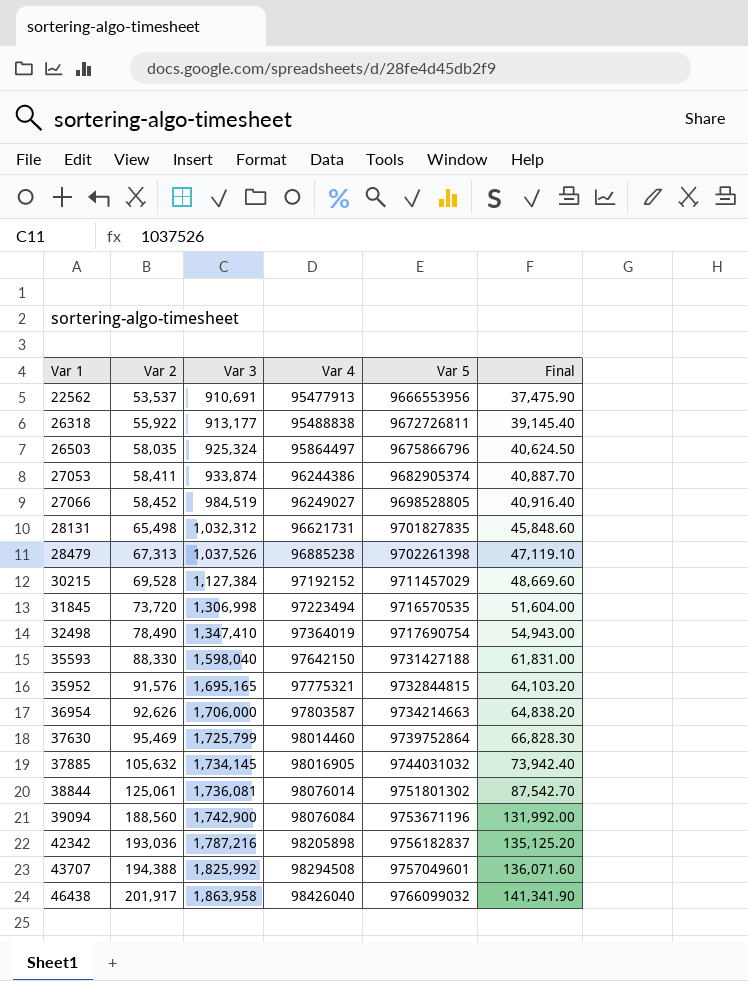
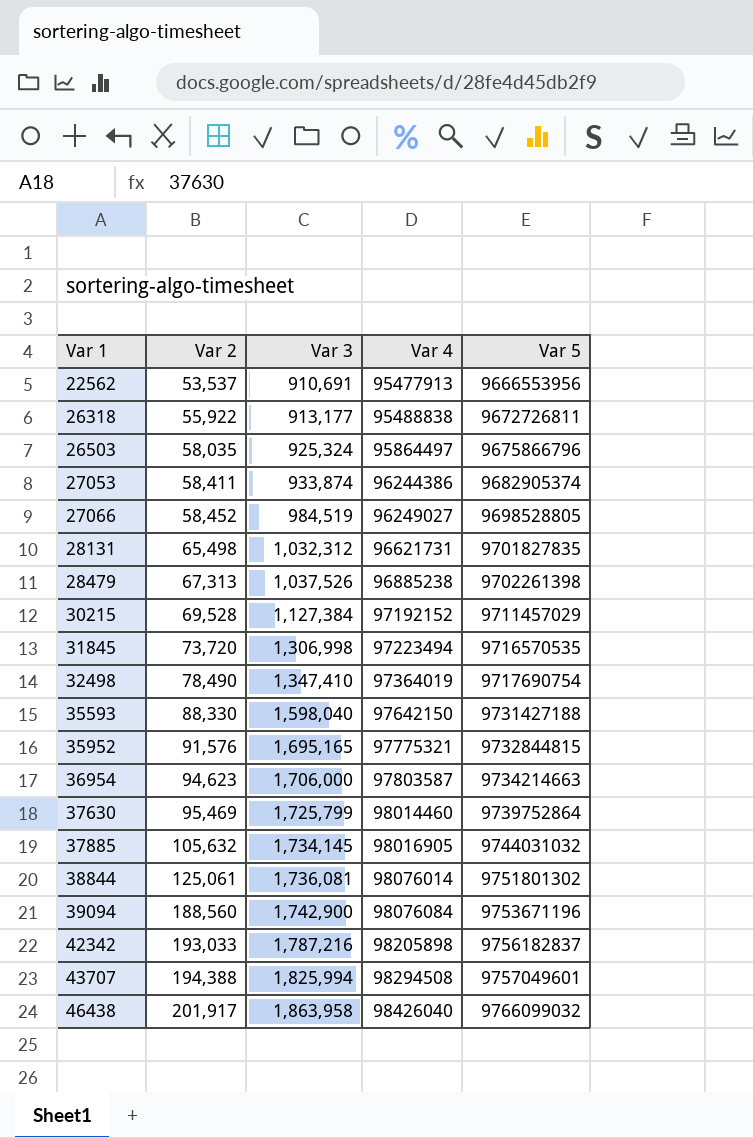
column Final | formula: [Var 2] * 0.7 -> none
36954 | Var 2: 92,626 -> 94,623
42342 | Var 2: 193,036 -> 193,033
43707 | Var 3: 1,825,992 -> 1,825,994

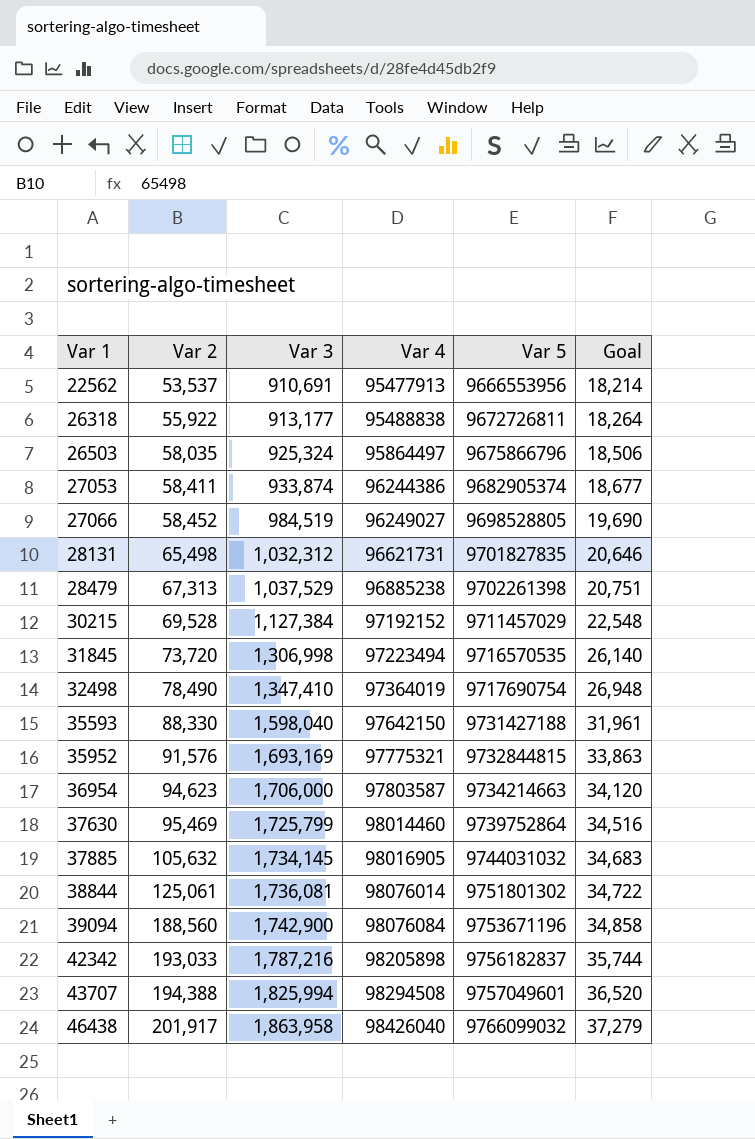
column Goal | formula: none -> [Var 3] * 0.02
28479 | Var 3: 1,037,526 -> 1,037,529
35952 | Var 3: 1,695,165 -> 1,693,169

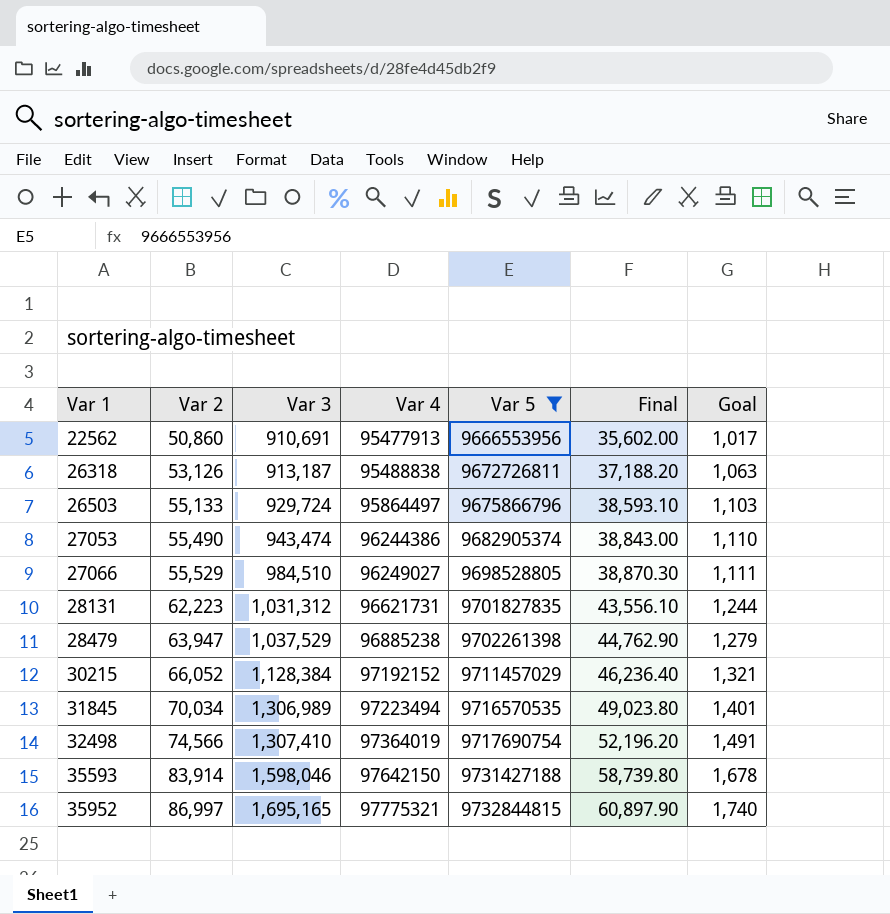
filter: none -> Var 5 <= 9732844815
column Final | formula: none -> [Var 2] * 0.7
column Goal | formula: [Var 3] * 0.02 -> [Var 2] * 0.02
22562 | Var 2: 53,537 -> 50,860
26318 | Var 2: 55,922 -> 53,126
26318 | Var 3: 913,177 -> 913,187
26503 | Var 2: 58,035 -> 55,133
26503 | Var 3: 925,324 -> 929,724
27053 | Var 2: 58,411 -> 55,490
27053 | Var 3: 933,874 -> 943,474
27066 | Var 2: 58,452 -> 55,529
27066 | Var 3: 984,519 -> 984,510
28131 | Var 2: 65,498 -> 62,223
28131 | Var 3: 1,032,312 -> 1,031,312
28479 | Var 2: 67,313 -> 63,947
30215 | Var 2: 69,528 -> 66,052
30215 | Var 3: 1,127,384 -> 1,128,384
31845 | Var 2: 73,720 -> 70,034
31845 | Var 3: 1,306,998 -> 1,306,989
32498 | Var 2: 78,490 -> 74,566
32498 | Var 3: 1,347,410 -> 1,307,410
35593 | Var 2: 88,330 -> 83,914
35593 | Var 3: 1,598,040 -> 1,598,046
35952 | Var 2: 91,576 -> 86,997
35952 | Var 3: 1,693,169 -> 1,695,165

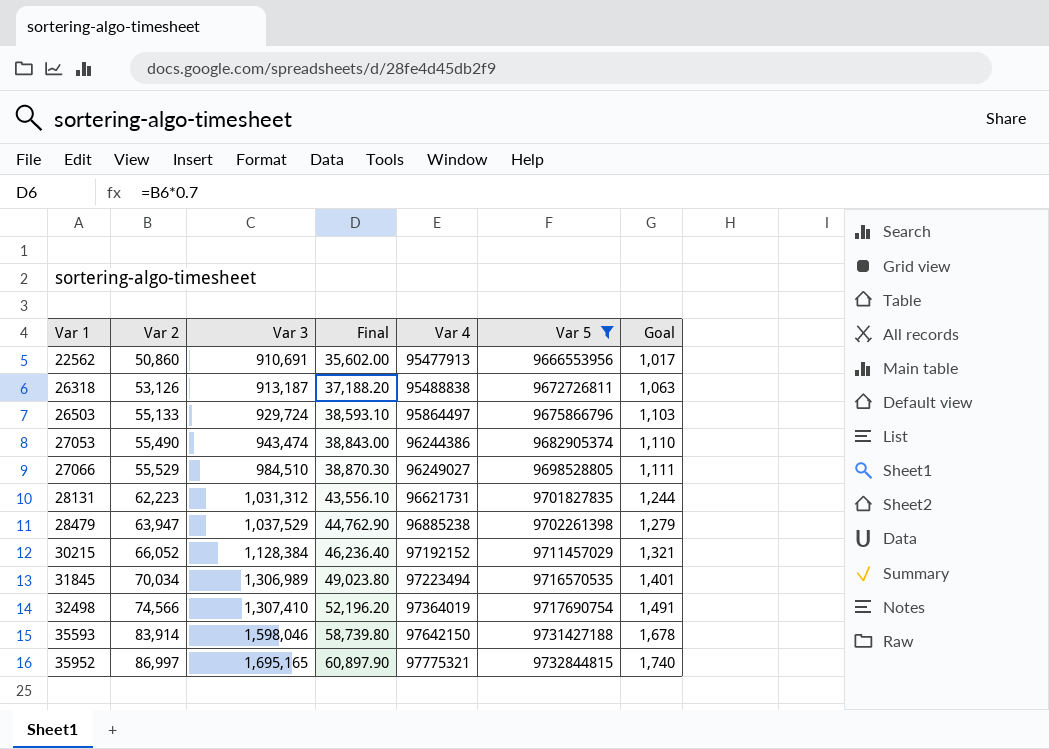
column Final | position: 6 -> 4

